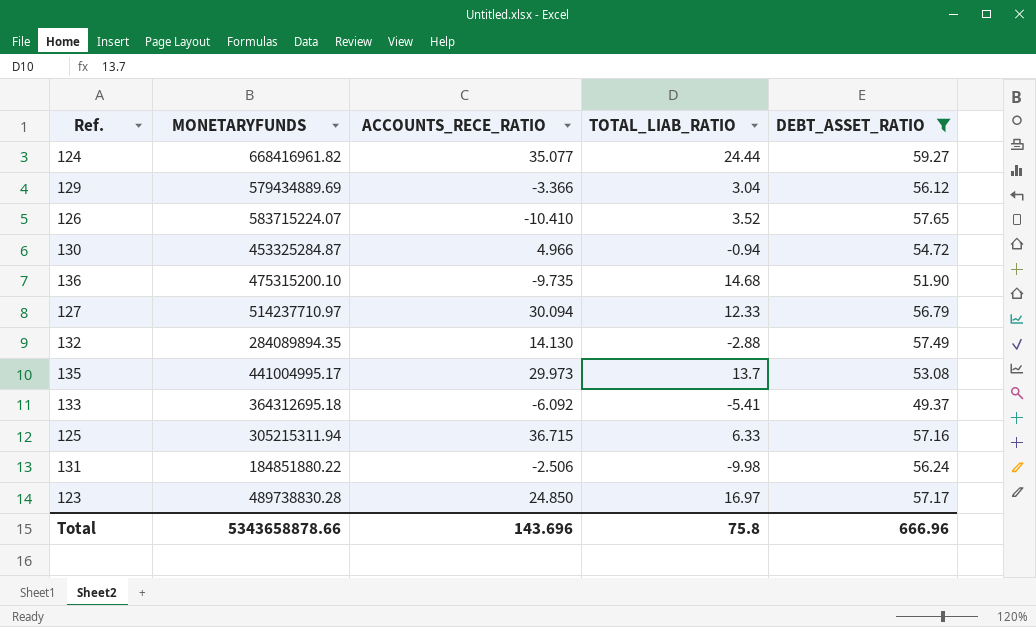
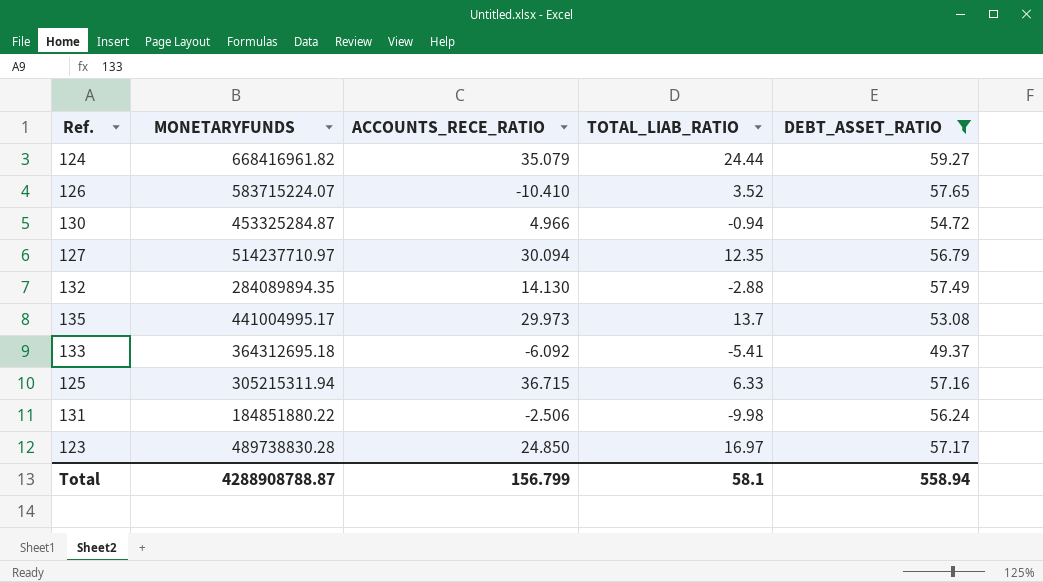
row 129: 579434889.69 | -3.366 | 3.04 | 56.12 -> none
row 136: 475315200.10 | -9.735 | 14.68 | 51.90 -> none
124 | ACCOUNTS_RECE_RATIO: 35.077 -> 35.079
127 | TOTAL_LIAB_RATIO: 12.33 -> 12.35
Total | MONETARYFUNDS: 5343658878.66 -> 4288908788.87
Total | ACCOUNTS_RECE_RATIO: 143.696 -> 156.799
Total | TOTAL_LIAB_RATIO: 75.8 -> 58.1
Total | DEBT_ASSET_RATIO: 666.96 -> 558.94

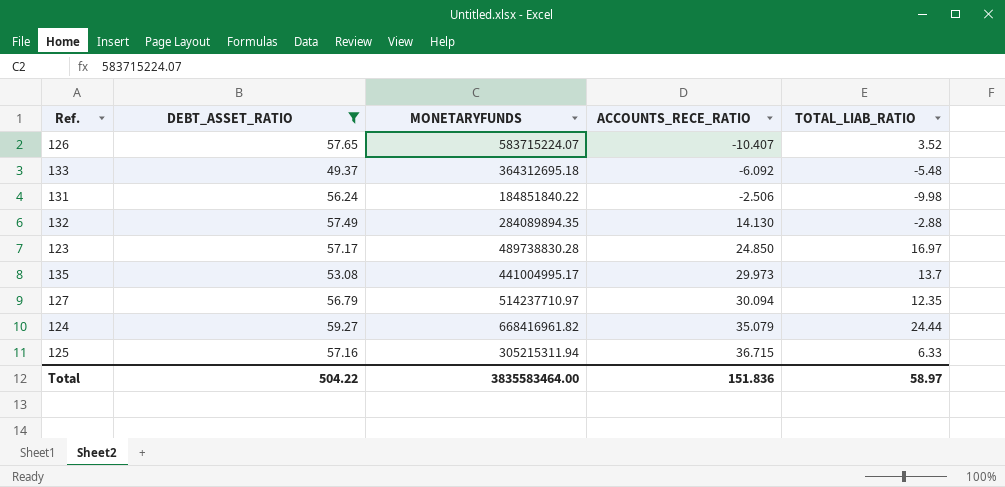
row order: none -> ACCOUNTS_RECE_RATIO ascending
column DEBT_ASSET_RATIO | position: 5 -> 2
row 130: 453325284.87 | 4.966 | -0.94 | 54.72 -> none
126 | ACCOUNTS_RECE_RATIO: -10.410 -> -10.407
133 | TOTAL_LIAB_RATIO: -5.41 -> -5.48
131 | MONETARYFUNDS: 184851880.22 -> 184851840.22
Total | DEBT_ASSET_RATIO: 558.94 -> 504.22
Total | MONETARYFUNDS: 4288908788.87 -> 3835583464.00
Total | ACCOUNTS_RECE_RATIO: 156.799 -> 151.836
Total | TOTAL_LIAB_RATIO: 58.1 -> 58.97

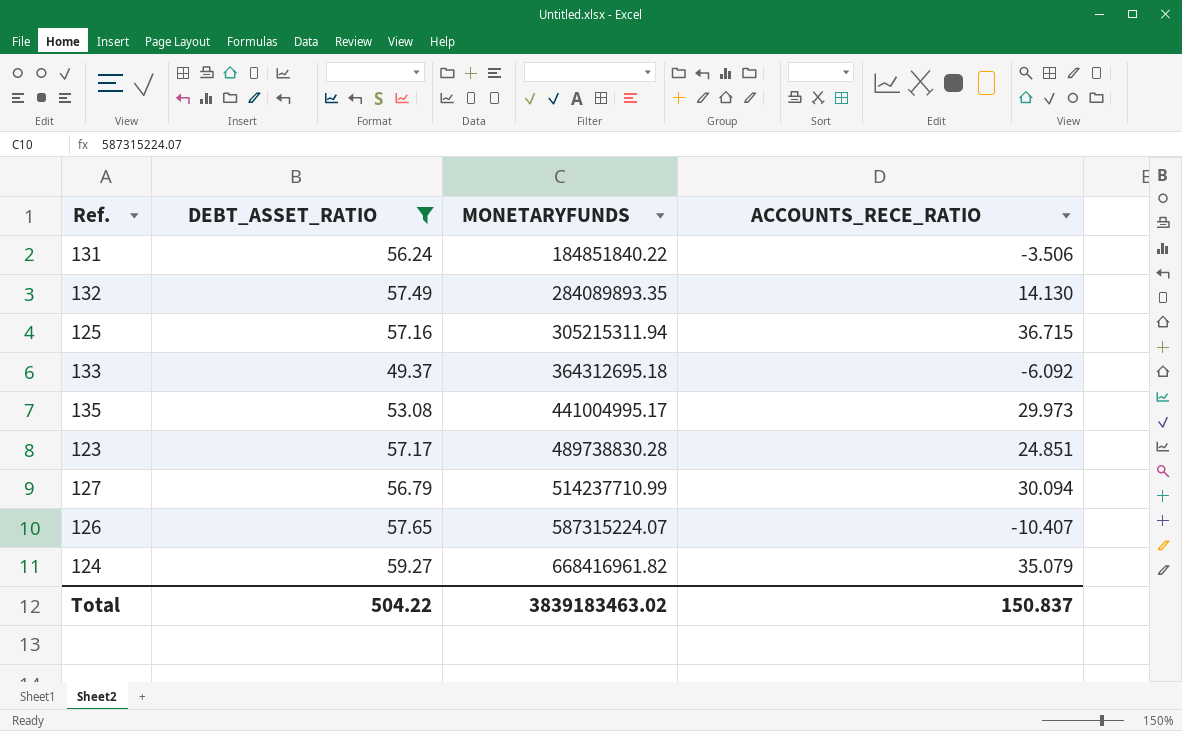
row order: ACCOUNTS_RECE_RATIO ascending -> MONETARYFUNDS ascending
column TOTAL_LIAB_RATIO | position: 5 -> none
131 | ACCOUNTS_RECE_RATIO: -2.506 -> -3.506
132 | MONETARYFUNDS: 284089894.35 -> 284089893.35
123 | ACCOUNTS_RECE_RATIO: 24.850 -> 24.851
127 | MONETARYFUNDS: 514237710.97 -> 514237710.99
126 | MONETARYFUNDS: 583715224.07 -> 587315224.07
Total | MONETARYFUNDS: 3835583464.00 -> 3839183463.02
Total | ACCOUNTS_RECE_RATIO: 151.836 -> 150.837

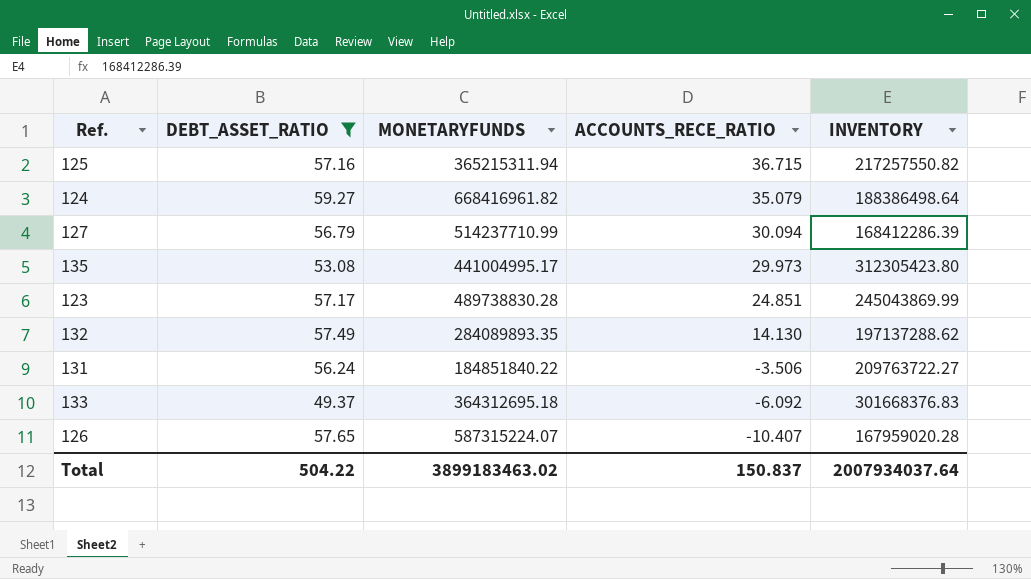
row order: MONETARYFUNDS ascending -> ACCOUNTS_RECE_RATIO descending
column INVENTORY | position: none -> 5
125 | MONETARYFUNDS: 305215311.94 -> 365215311.94
Total | MONETARYFUNDS: 3839183463.02 -> 3899183463.02

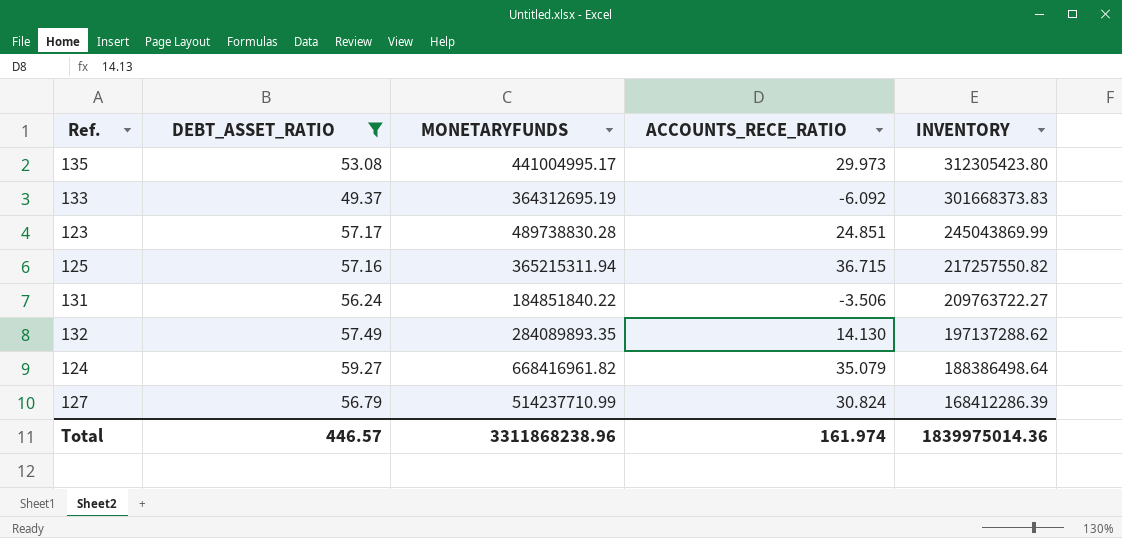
row order: ACCOUNTS_RECE_RATIO descending -> INVENTORY descending
row 126: 57.65 | 587315224.07 | -10.407 | 167959020.28 -> none
133 | MONETARYFUNDS: 364312695.18 -> 364312695.19
133 | INVENTORY: 301668376.83 -> 301668373.83
127 | ACCOUNTS_RECE_RATIO: 30.094 -> 30.824
Total | DEBT_ASSET_RATIO: 504.22 -> 446.57
Total | MONETARYFUNDS: 3899183463.02 -> 3311868238.96
Total | ACCOUNTS_RECE_RATIO: 150.837 -> 161.974
Total | INVENTORY: 2007934037.64 -> 1839975014.36

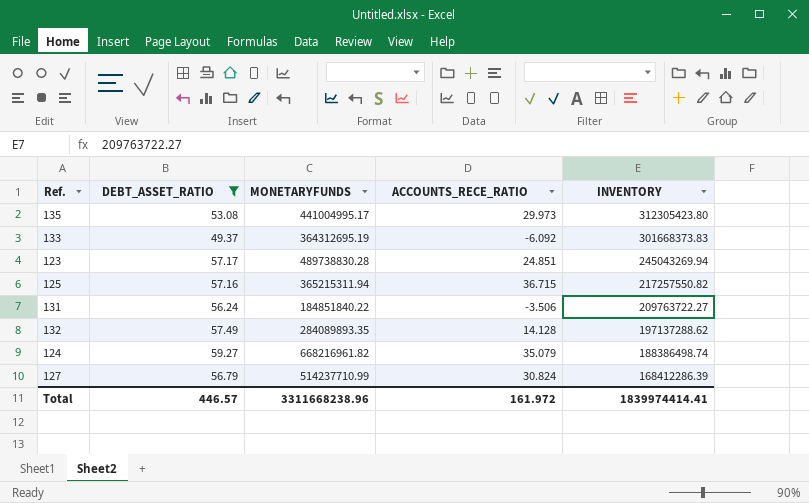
123 | INVENTORY: 245043869.99 -> 245043269.94
132 | ACCOUNTS_RECE_RATIO: 14.130 -> 14.128
124 | MONETARYFUNDS: 668416961.82 -> 668216961.82
124 | INVENTORY: 188386498.64 -> 188386498.74
Total | MONETARYFUNDS: 3311868238.96 -> 3311668238.96
Total | ACCOUNTS_RECE_RATIO: 161.974 -> 161.972
Total | INVENTORY: 1839975014.36 -> 1839974414.41

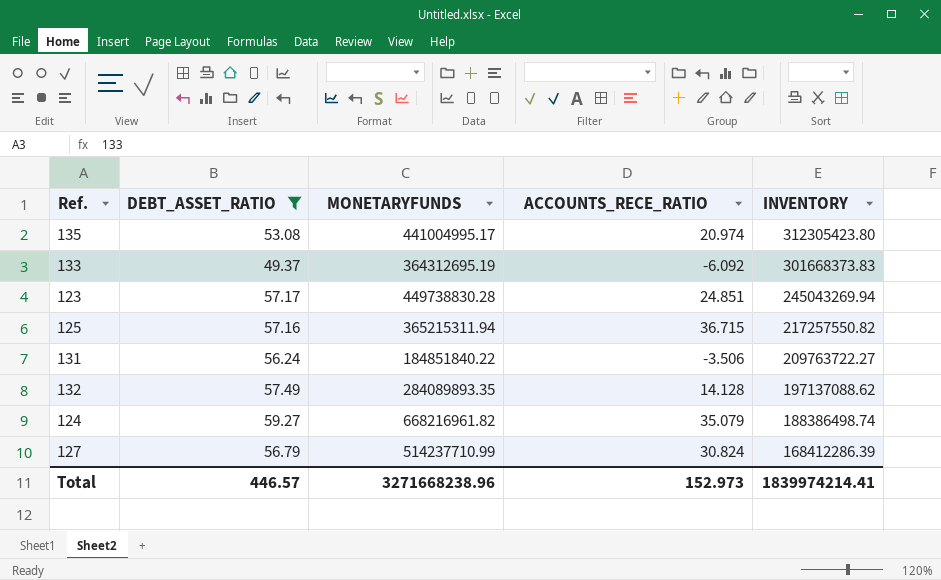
135 | ACCOUNTS_RECE_RATIO: 29.973 -> 20.974
123 | MONETARYFUNDS: 489738830.28 -> 449738830.28
132 | INVENTORY: 197137288.62 -> 197137088.62
Total | MONETARYFUNDS: 3311668238.96 -> 3271668238.96
Total | ACCOUNTS_RECE_RATIO: 161.972 -> 152.973
Total | INVENTORY: 1839974414.41 -> 1839974214.41

